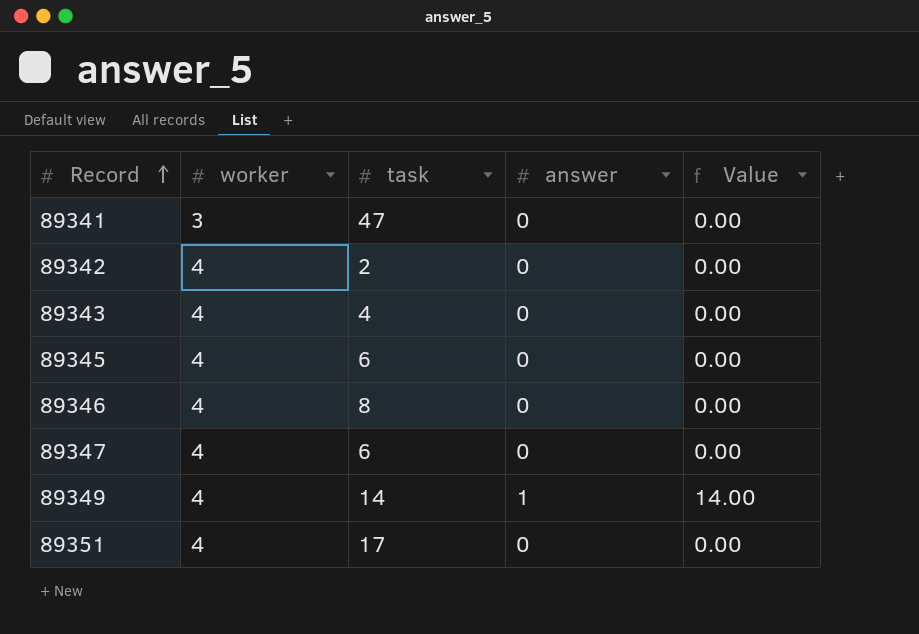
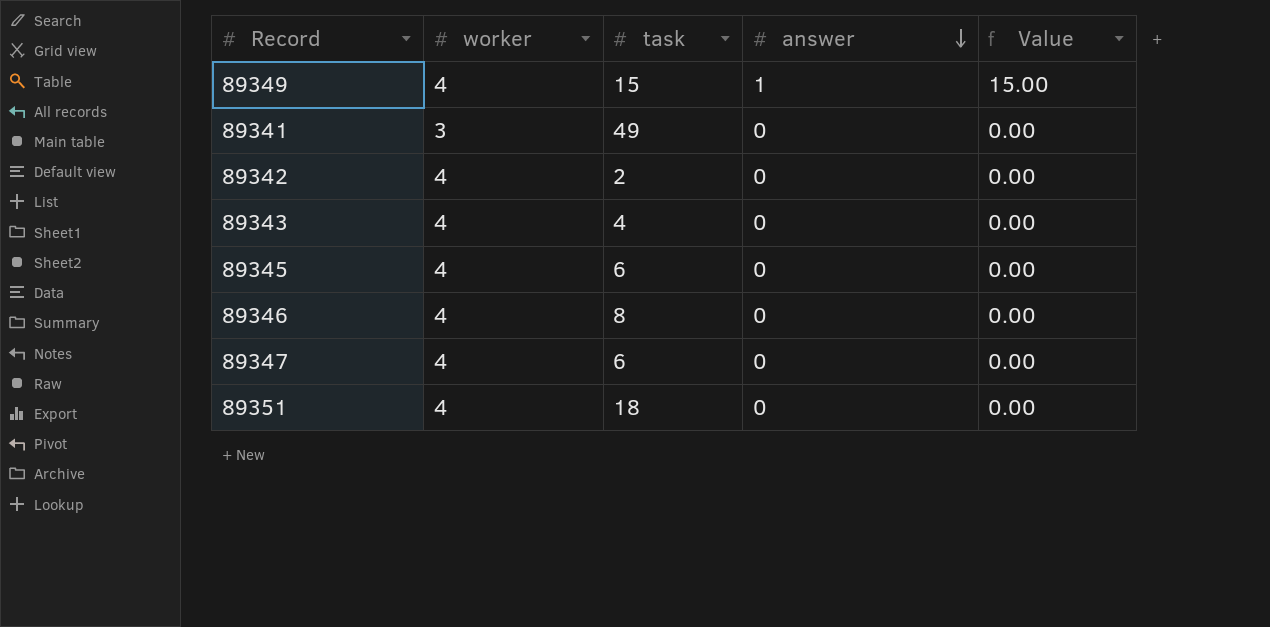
row order: Record ascending -> answer descending
89349 | task: 14 -> 15
89349 | Value: 14.00 -> 15.00
89341 | task: 47 -> 49
89351 | task: 17 -> 18

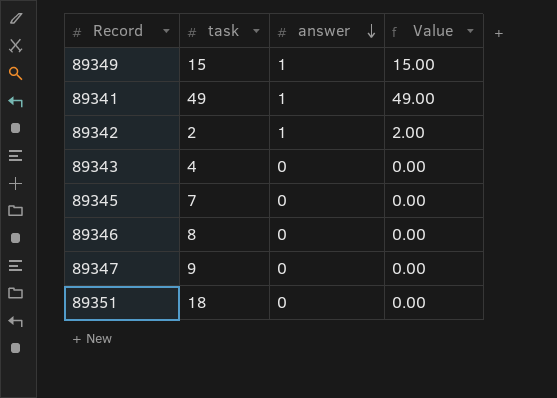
column worker | position: 2 -> none
89341 | answer: 0 -> 1
89341 | Value: 0.00 -> 49.00
89342 | answer: 0 -> 1
89342 | Value: 0.00 -> 2.00
89345 | task: 6 -> 7
89347 | task: 6 -> 9

